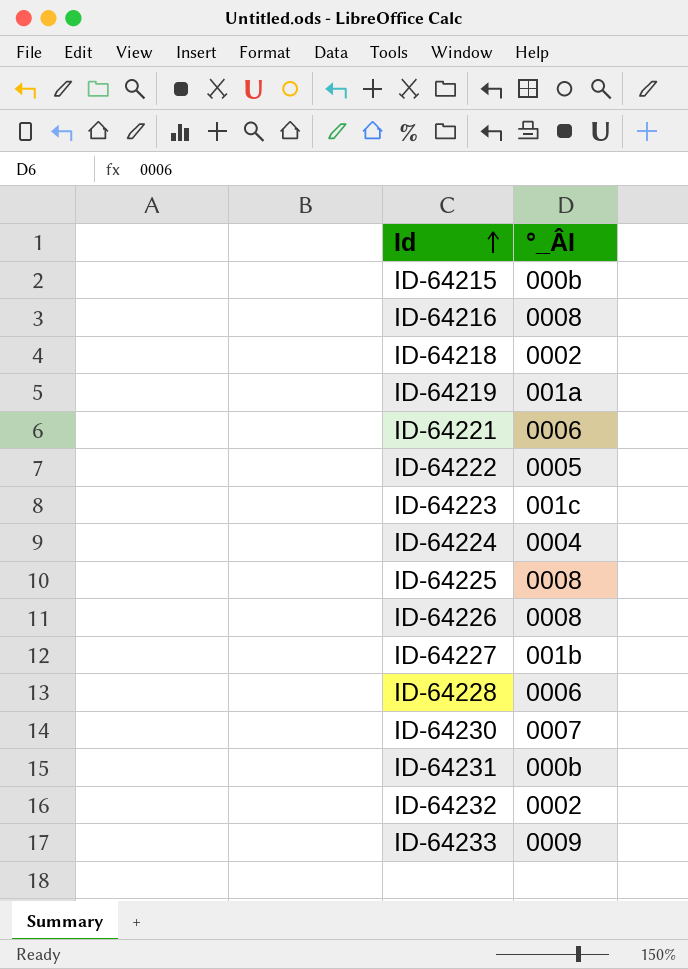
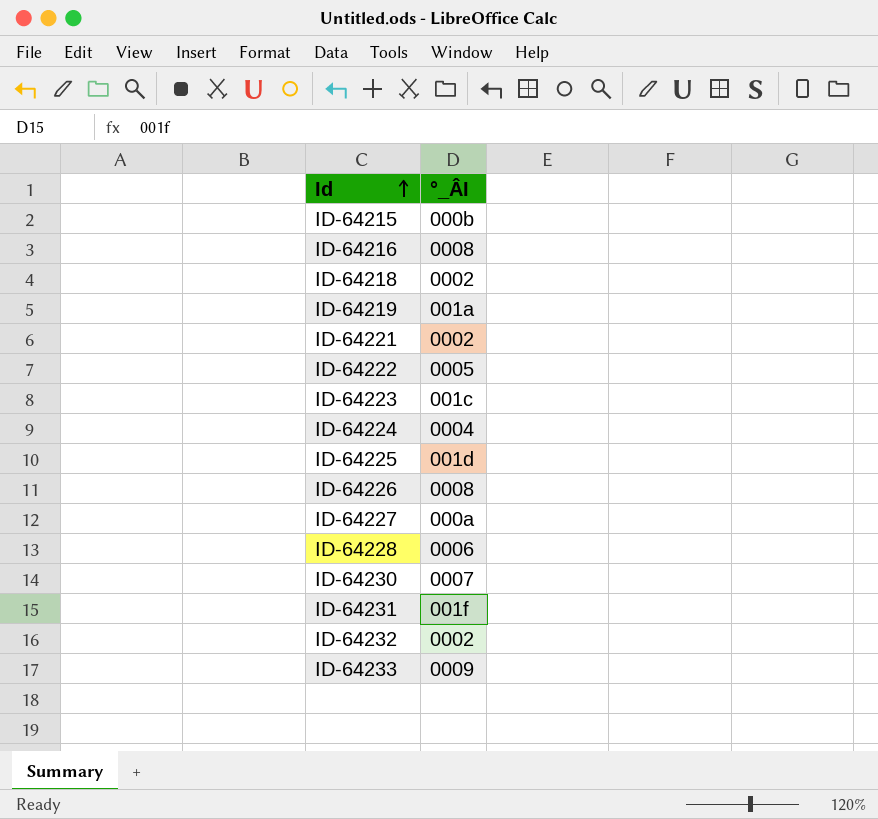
ID-64221 | °_ÂI: 0006 -> 0002
ID-64225 | °_ÂI: 0008 -> 001d
ID-64227 | °_ÂI: 001b -> 000a
ID-64231 | °_ÂI: 000b -> 001f

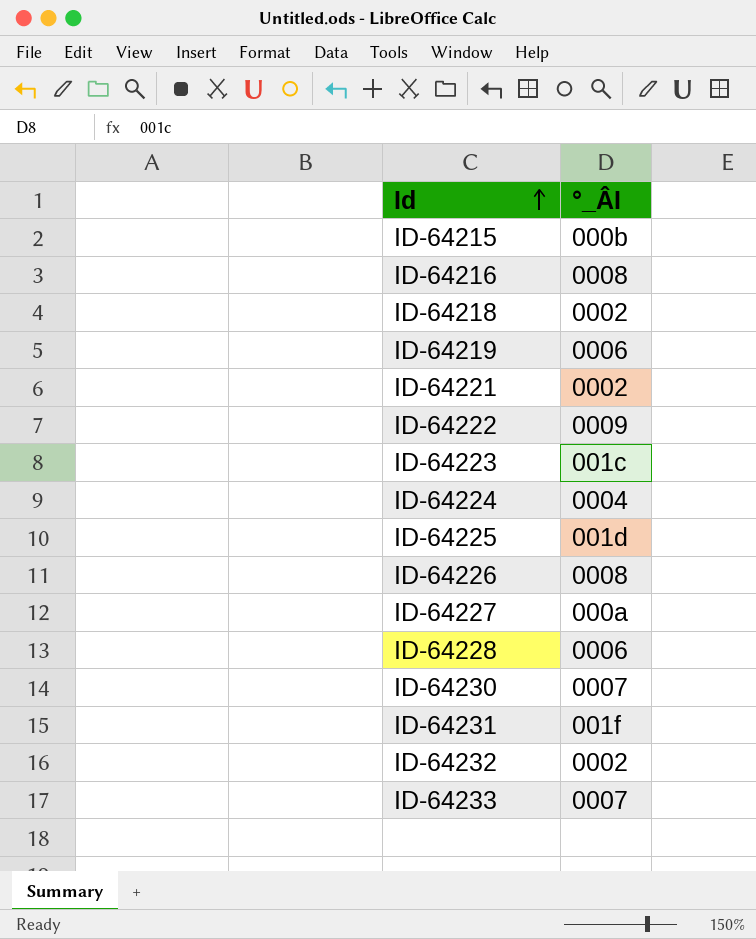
ID-64219 | °_ÂI: 001a -> 0006
ID-64222 | °_ÂI: 0005 -> 0009
ID-64233 | °_ÂI: 0009 -> 0007

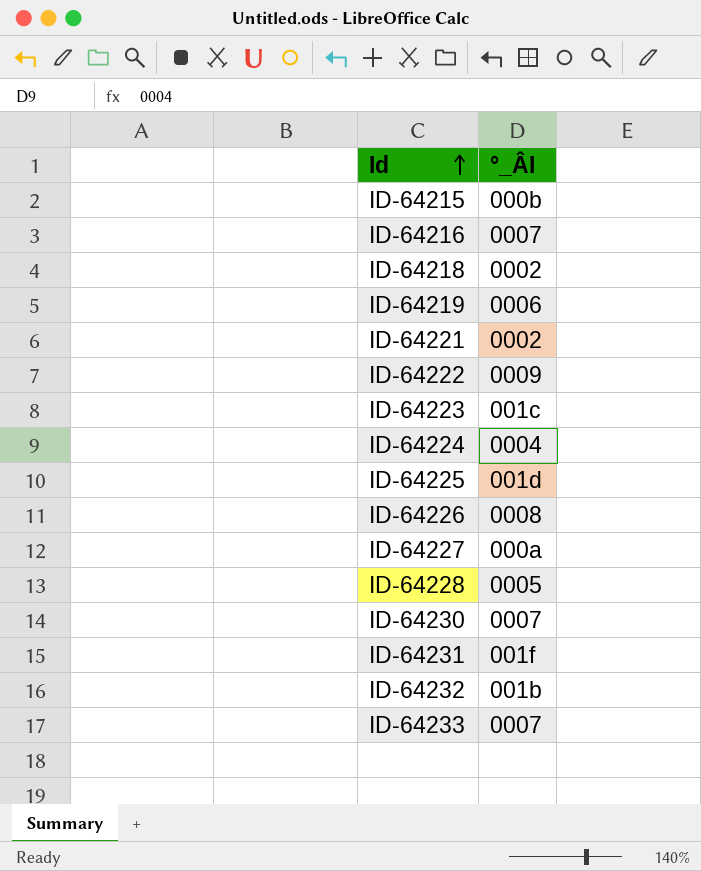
ID-64216 | °_ÂI: 0008 -> 0007
ID-64228 | °_ÂI: 0006 -> 0005
ID-64232 | °_ÂI: 0002 -> 001b

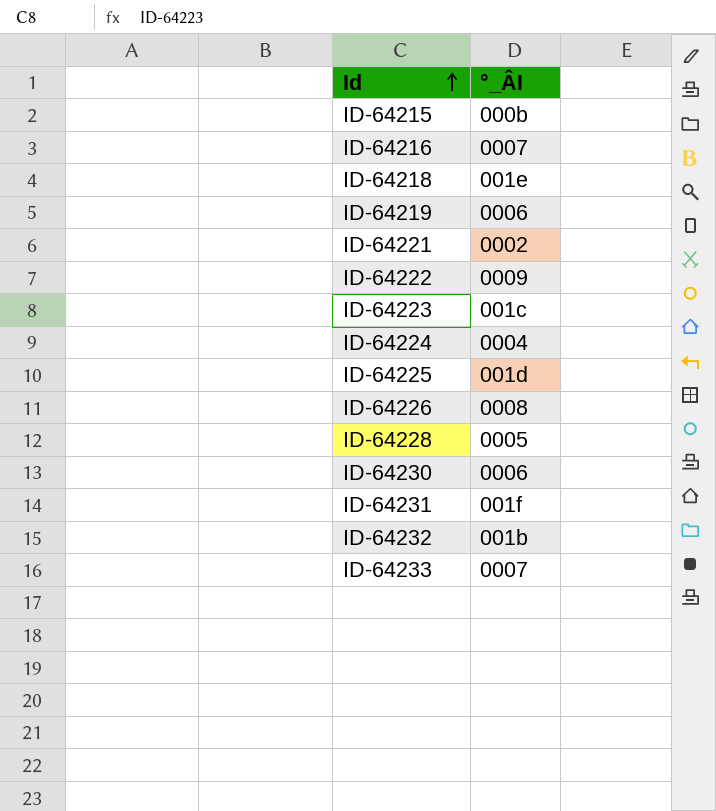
row ID-64227: 000a -> none
ID-64218 | °_ÂI: 0002 -> 001e
ID-64230 | °_ÂI: 0007 -> 0006

